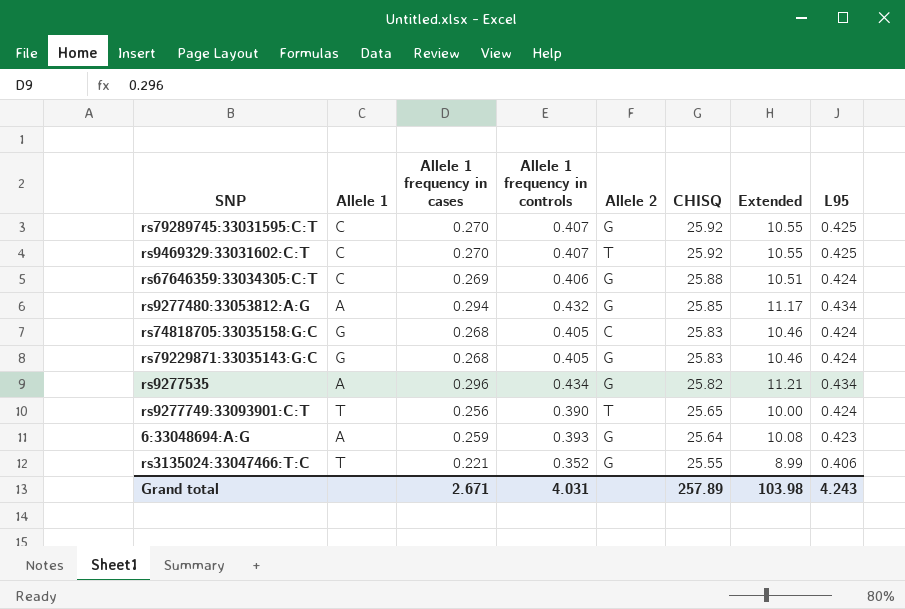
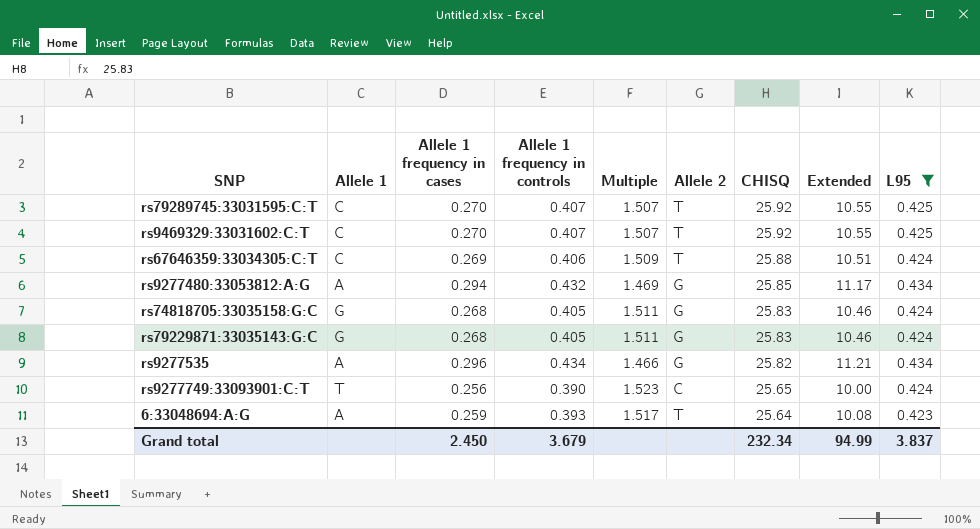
filter: none -> L95 != 0.406
column Multiple | formula: none -> [Allele 1 frequency in controls] / [Allele 1 frequency in cases]
rs79289745:33031595:C:T | Allele 2: G -> T
rs67646359:33034305:C:T | Allele 2: G -> T
rs74818705:33035158:G:C | Allele 2: C -> G
rs9277749:33093901:C:T | Allele 2: T -> C
6:33048694:A:G | Allele 2: G -> T
Grand total | Allele 1 frequency in cases: 2.671 -> 2.450
Grand total | Allele 1 frequency in controls: 4.031 -> 3.679
Grand total | CHISQ: 257.89 -> 232.34
Grand total | Extended: 103.98 -> 94.99
Grand total | L95: 4.243 -> 3.837

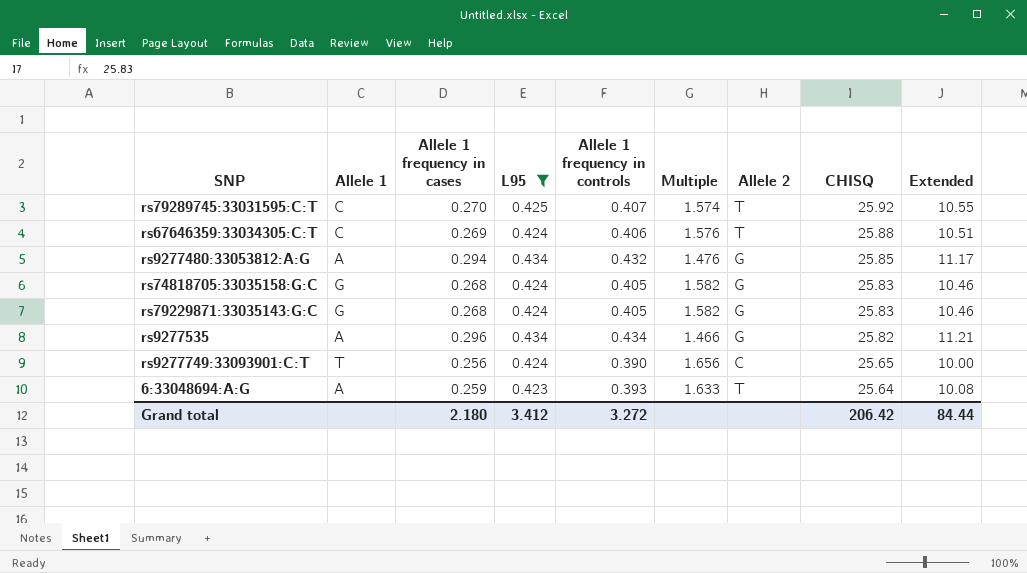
column L95 | position: 9 -> 4
column Multiple | formula: [Allele 1 frequency in controls] / [Allele 1 frequency in cases] -> [L95] / [Allele 1 frequency in cases]
row rs9469329:33031602:C:T: C | 0.270 | 0.407 | 1.507 | T | 25.92 | 10.55 | 0.425 -> none
Grand total | Allele 1 frequency in cases: 2.450 -> 2.180
Grand total | L95: 3.837 -> 3.412
Grand total | Allele 1 frequency in controls: 3.679 -> 3.272
Grand total | CHISQ: 232.34 -> 206.42
Grand total | Extended: 94.99 -> 84.44

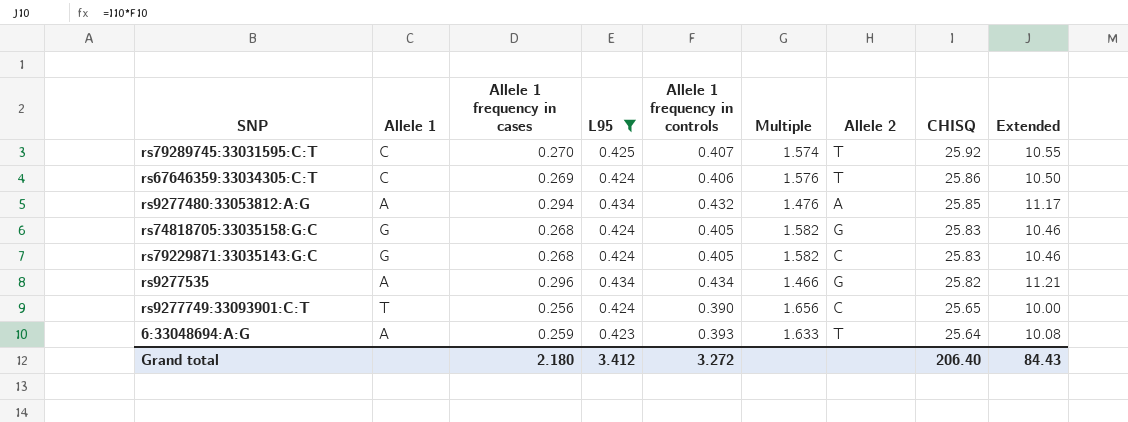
rs67646359:33034305:C:T | CHISQ: 25.88 -> 25.86
rs67646359:33034305:C:T | Extended: 10.51 -> 10.50
rs9277480:33053812:A:G | Allele 2: G -> A
rs79229871:33035143:G:C | Allele 2: G -> C
Grand total | CHISQ: 206.42 -> 206.40
Grand total | Extended: 84.44 -> 84.43

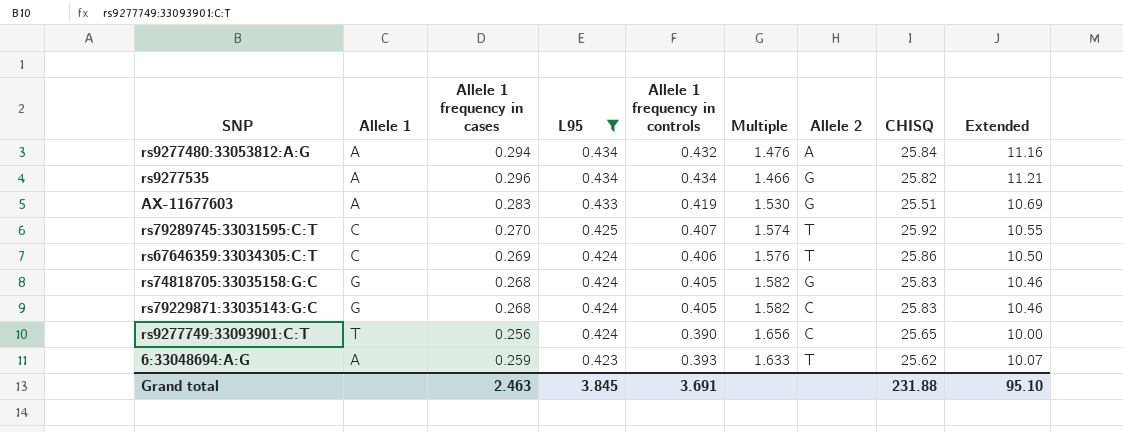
row order: CHISQ descending -> L95 descending
rs9277480:33053812:A:G | CHISQ: 25.85 -> 25.84
rs9277480:33053812:A:G | Extended: 11.17 -> 11.16
row AX-11677603: none -> A | 0.283 | 0.433 | 0.419 | 1.530 | G | 25.51 | 10.69
6:33048694:A:G | CHISQ: 25.64 -> 25.62
6:33048694:A:G | Extended: 10.08 -> 10.07
Grand total | Allele 1 frequency in cases: 2.180 -> 2.463
Grand total | L95: 3.412 -> 3.845
Grand total | Allele 1 frequency in controls: 3.272 -> 3.691
Grand total | CHISQ: 206.40 -> 231.88
Grand total | Extended: 84.43 -> 95.10

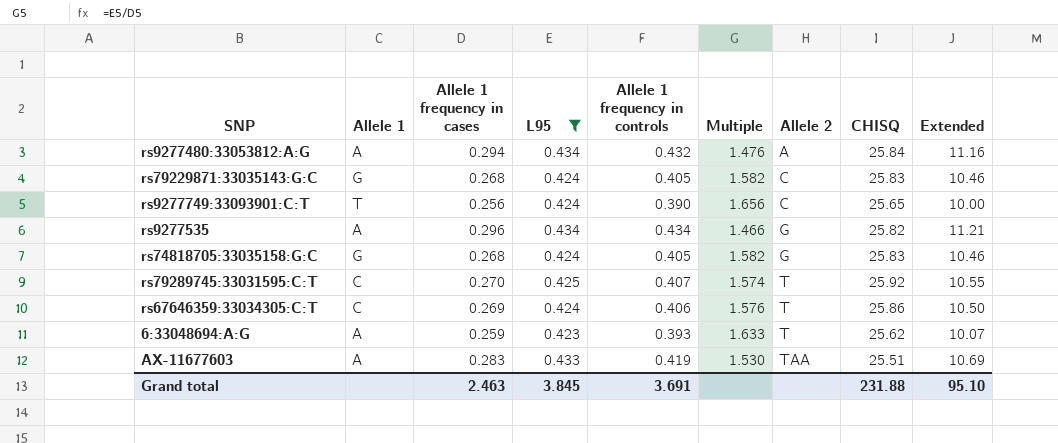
row order: L95 descending -> Allele 2 ascending
AX-11677603 | Allele 2: G -> TAA

